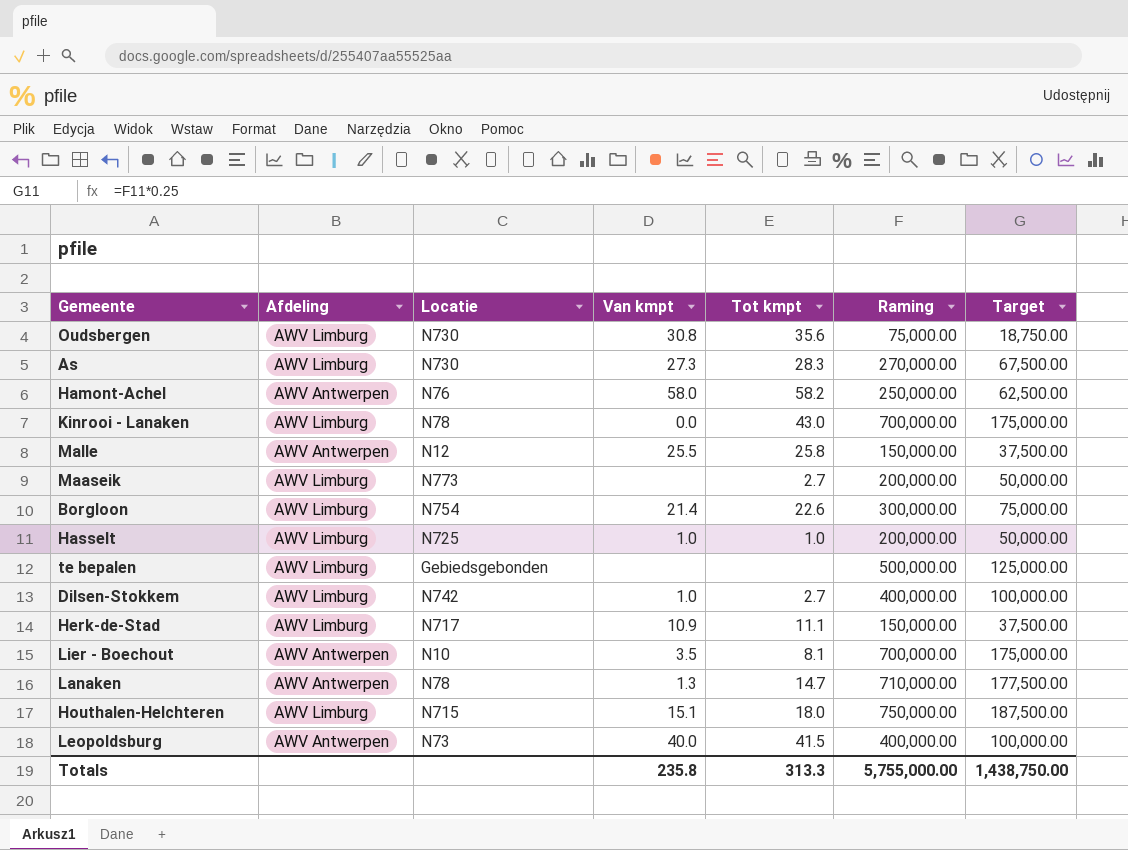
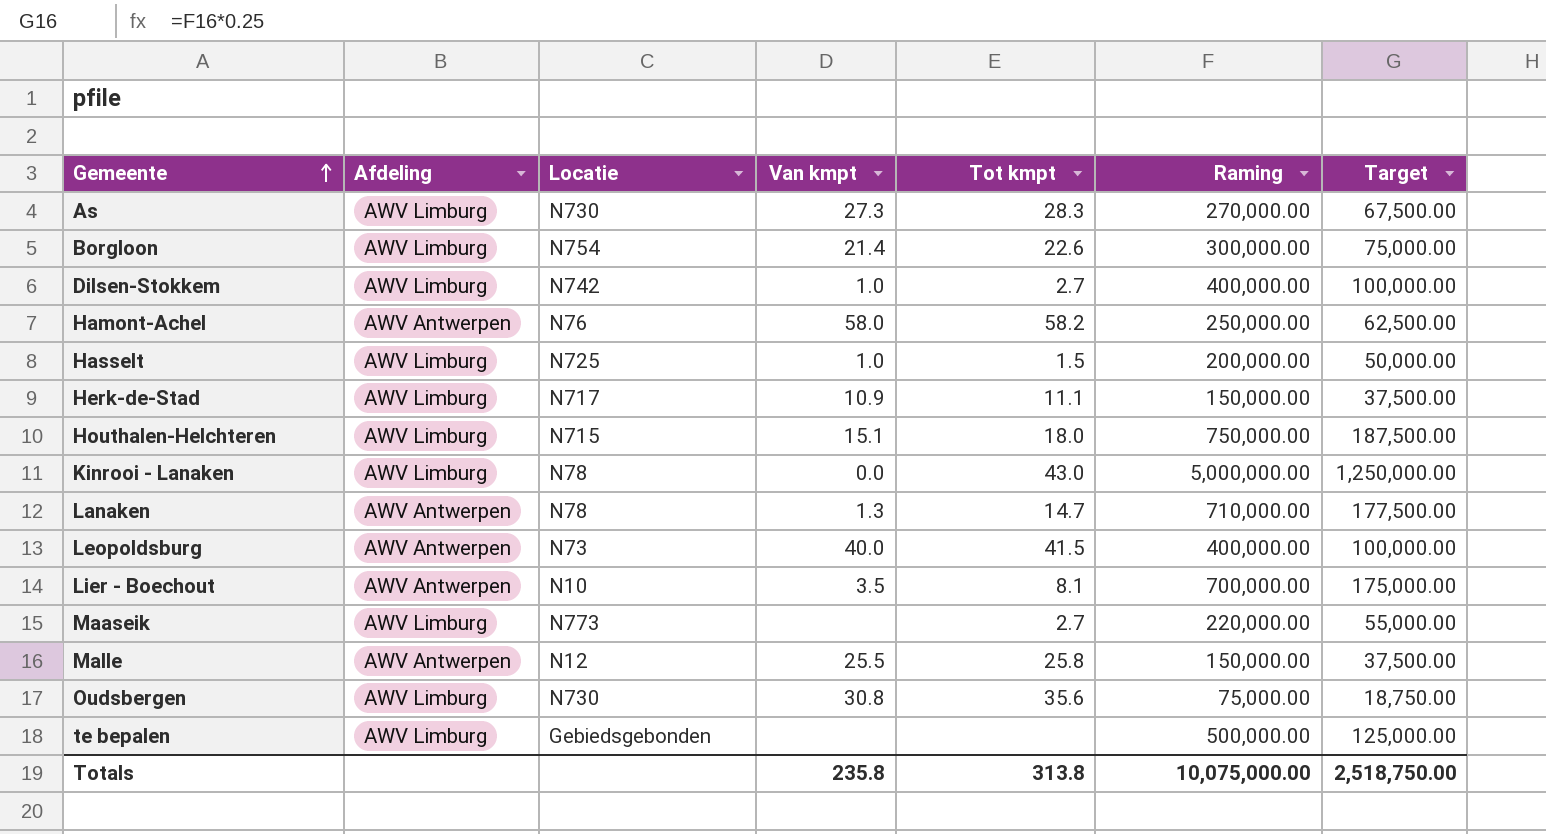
row order: none -> Gemeente ascending
Hasselt | Tot kmpt: 1.0 -> 1.5
Kinrooi - Lanaken | Raming: 700,000.00 -> 5,000,000.00
Kinrooi - Lanaken | Target: 175,000.00 -> 1,250,000.00
Maaseik | Raming: 200,000.00 -> 220,000.00
Maaseik | Target: 50,000.00 -> 55,000.00
Totals | Tot kmpt: 313.3 -> 313.8
Totals | Raming: 5,755,000.00 -> 10,075,000.00
Totals | Target: 1,438,750.00 -> 2,518,750.00

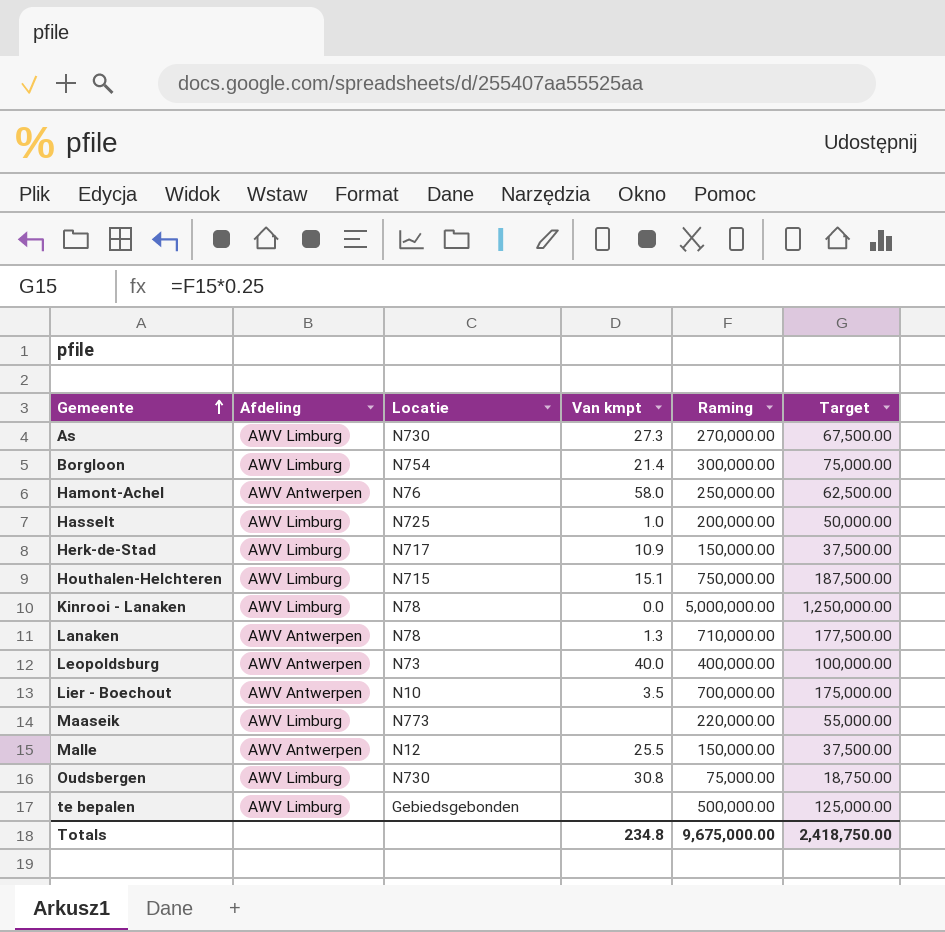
column Tot kmpt | position: 5 -> none
row Dilsen-Stokkem: AWV Limburg | N742 | 1.0 | 2.7 | 400,000.00 | 100,000.00 -> none
Totals | Van kmpt: 235.8 -> 234.8
Totals | Raming: 10,075,000.00 -> 9,675,000.00
Totals | Target: 2,518,750.00 -> 2,418,750.00

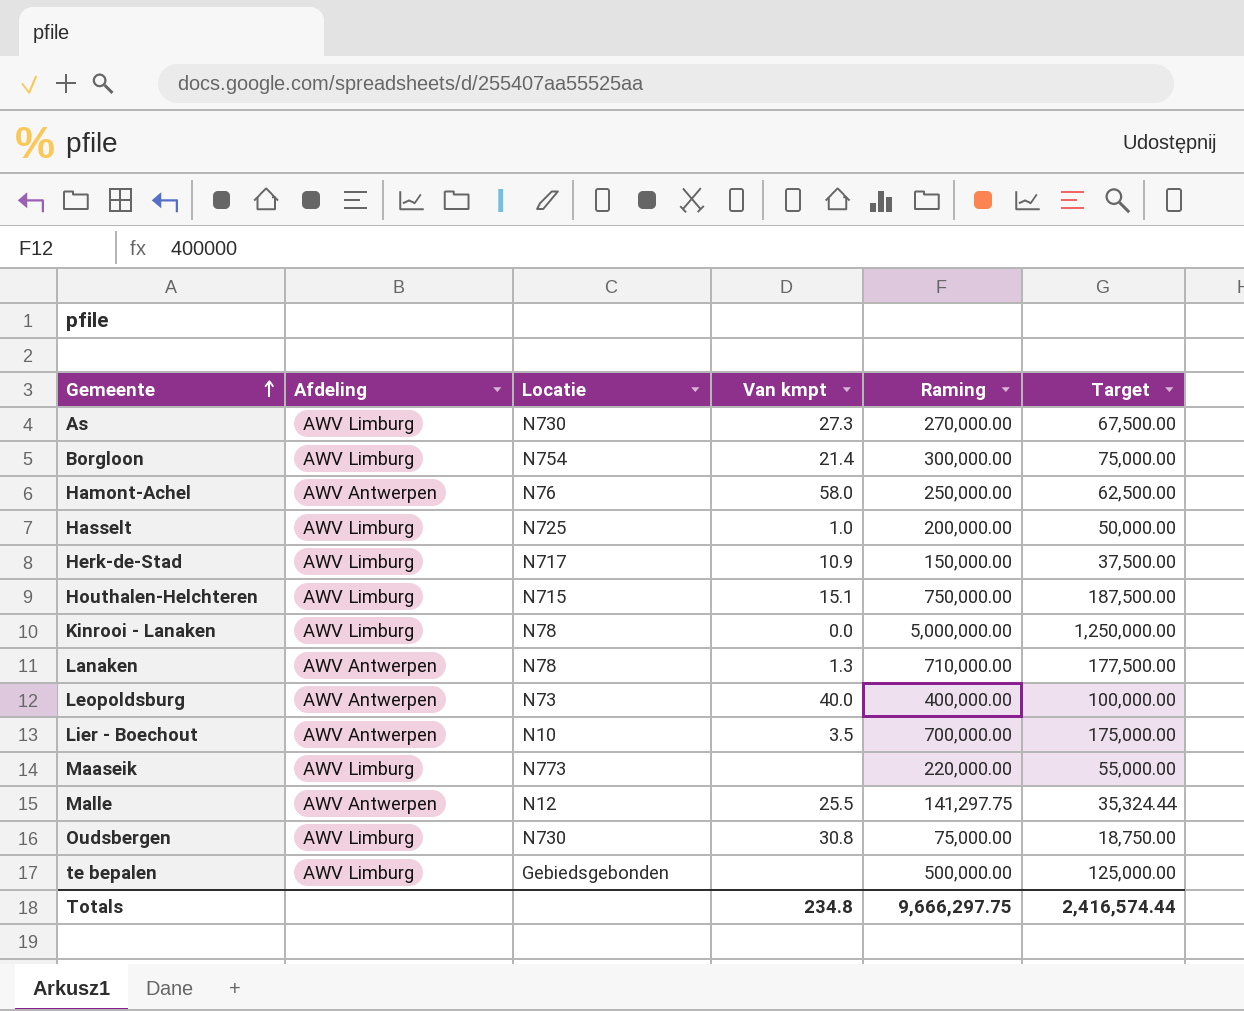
Malle | Raming: 150,000.00 -> 141,297.75
Malle | Target: 37,500.00 -> 35,324.44
Totals | Raming: 9,675,000.00 -> 9,666,297.75
Totals | Target: 2,418,750.00 -> 2,416,574.44

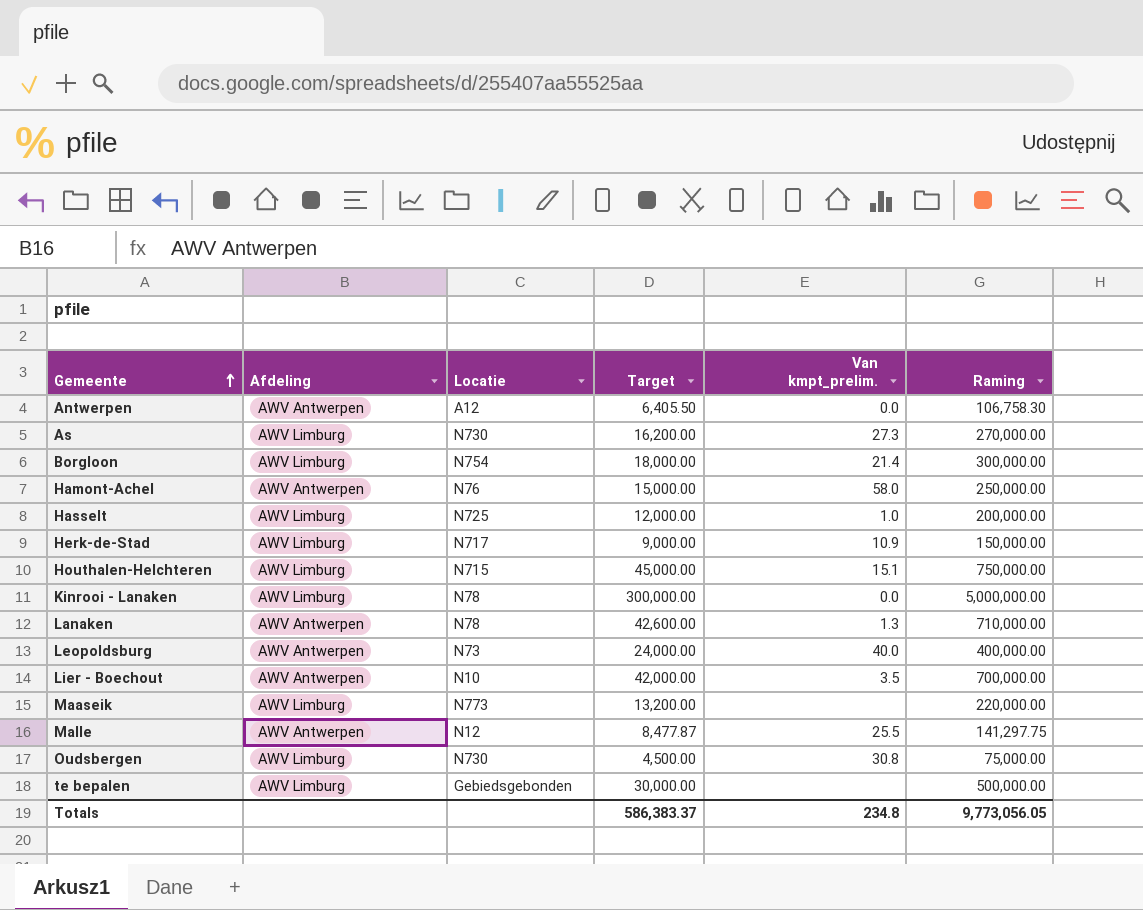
column Target | formula: [Raming] * 0.25 -> [Raming] * 0.06
column Target | position: 6 -> 4
column name: Van kmpt -> Van kmpt_prelim.
row Antwerpen: none -> AWV Antwerpen | A12 | 6,405.50 | 0.0 | 106,758.30
Totals | Target: 2,416,574.44 -> 586,383.37
Totals | Raming: 9,666,297.75 -> 9,773,056.05

